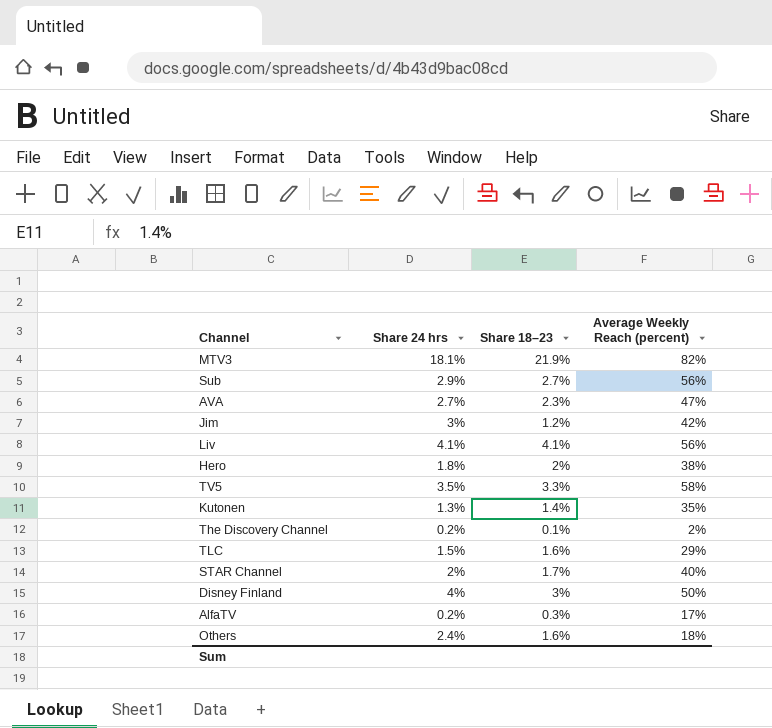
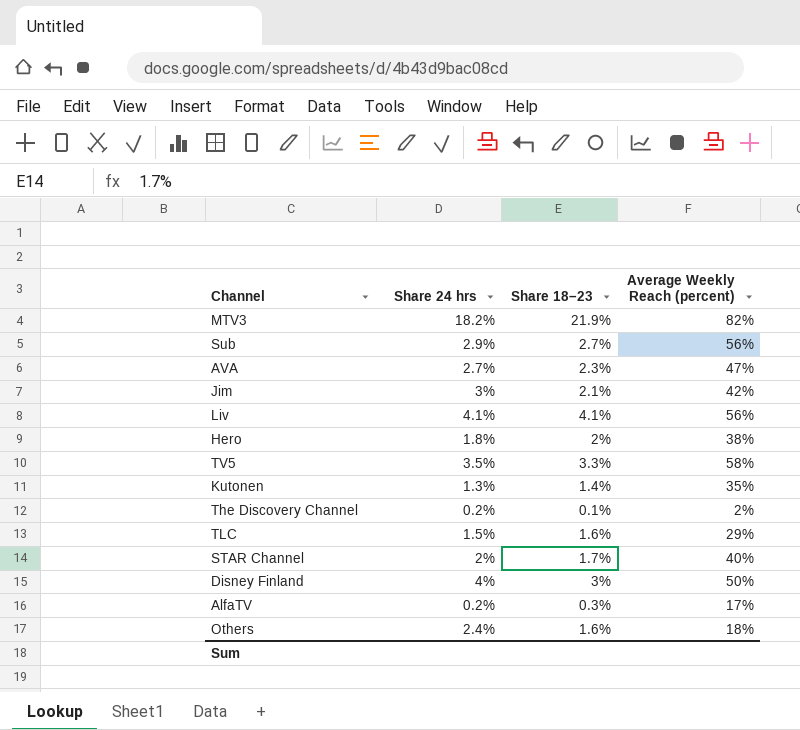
MTV3 | Share 24 hrs: 18.1% -> 18.2%
Jim | Share 18–23: 1.2% -> 2.1%

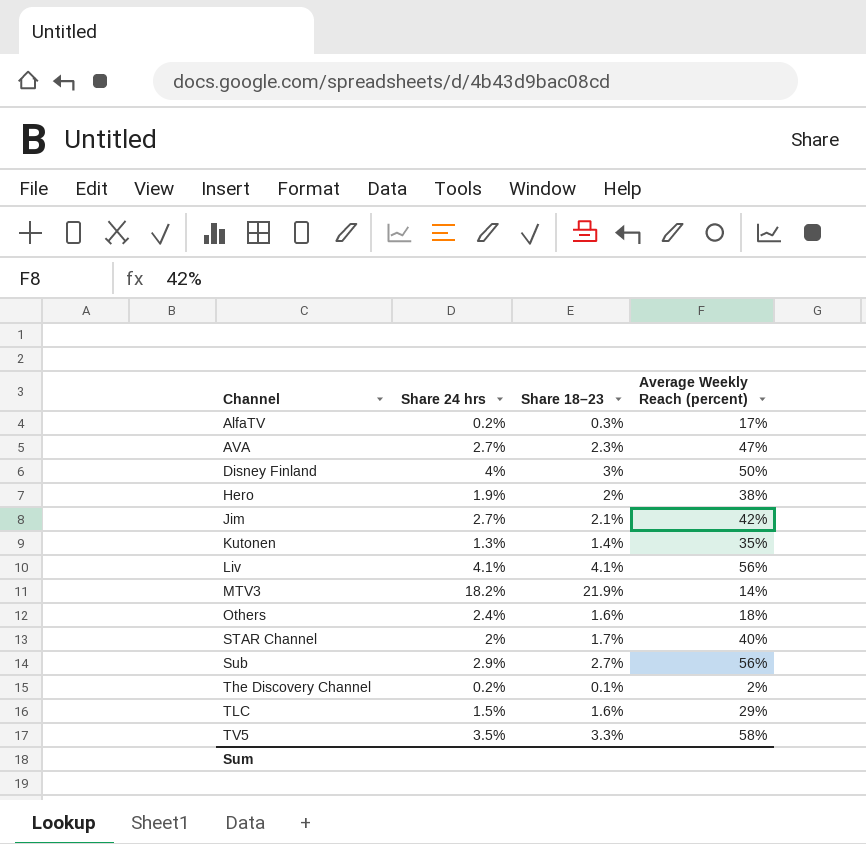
row order: none -> Channel ascending
Hero | Share 24 hrs: 1.8% -> 1.9%
Jim | Share 24 hrs: 3% -> 2.7%
MTV3 | Average Weekly Reach (percent): 82% -> 14%

